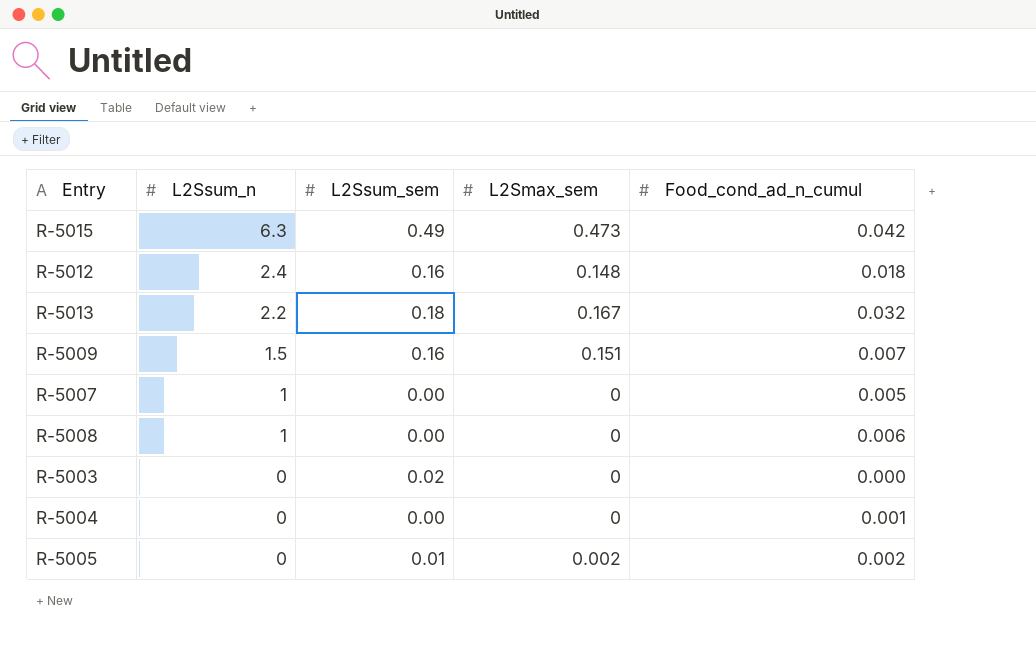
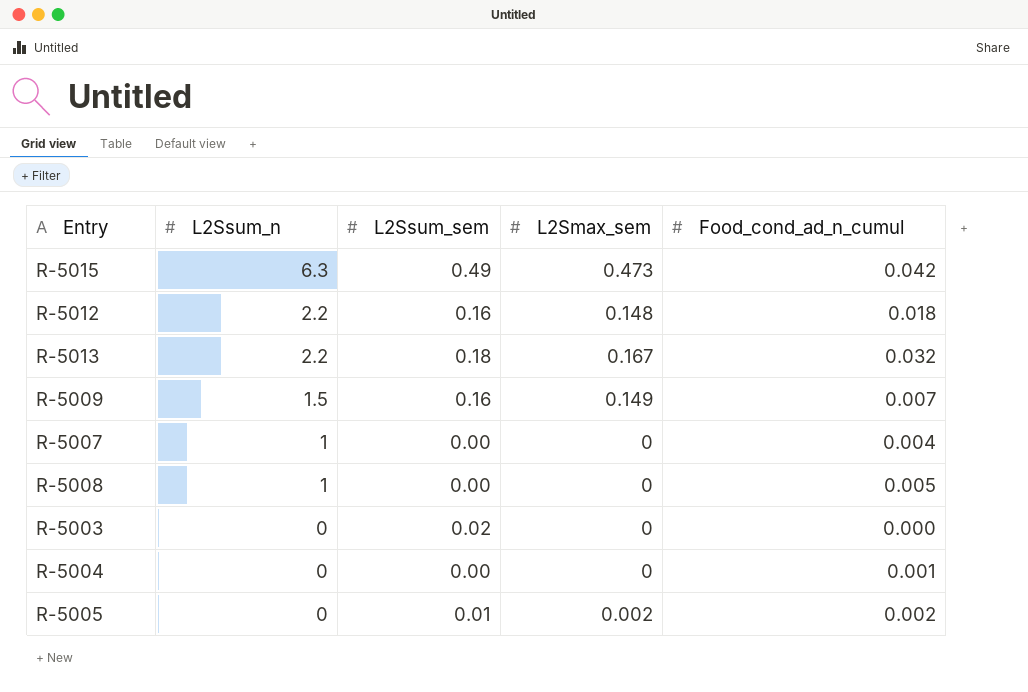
R-5012 | L2Ssum_n: 2.4 -> 2.2
R-5009 | L2Smax_sem: 0.151 -> 0.149
R-5007 | Food_cond_ad_n_cumul: 0.005 -> 0.004
R-5008 | Food_cond_ad_n_cumul: 0.006 -> 0.005

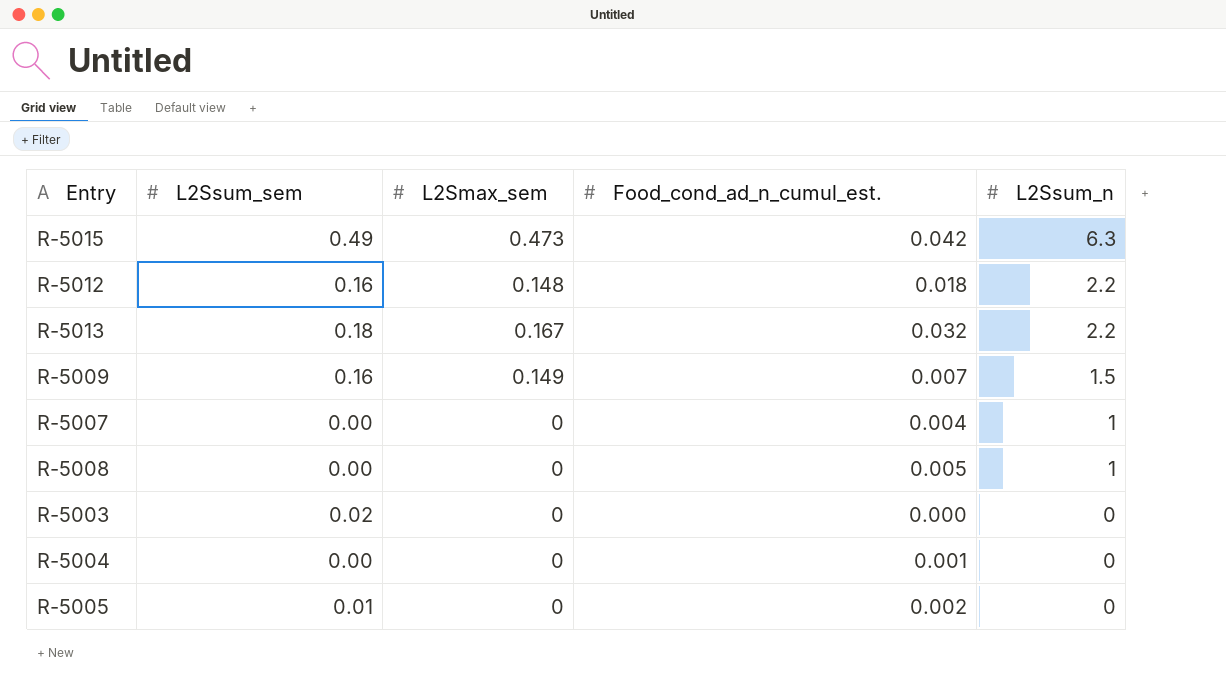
column name: Food_cond_ad_n_cumul -> Food_cond_ad_n_cumul_est.
column L2Ssum_n | position: 2 -> 5
R-5005 | L2Smax_sem: 0.002 -> 0

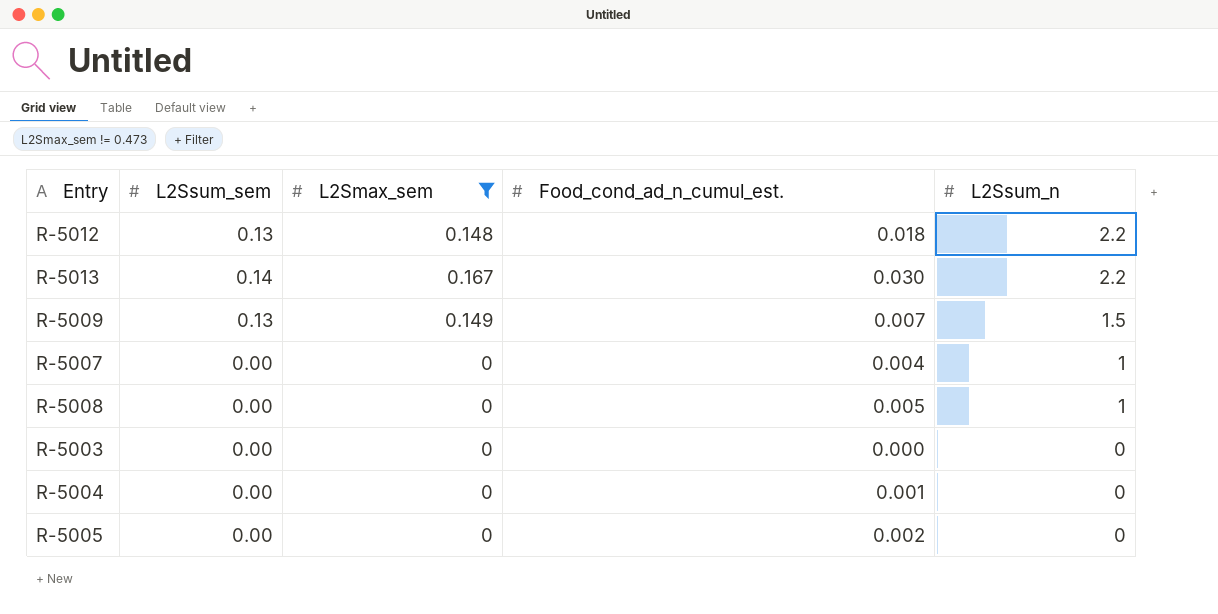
filter: none -> L2Smax_sem != 0.473
R-5012 | L2Ssum_sem: 0.16 -> 0.13
R-5013 | L2Ssum_sem: 0.18 -> 0.14
R-5013 | Food_cond_ad_n_cumul_est.: 0.032 -> 0.030
R-5009 | L2Ssum_sem: 0.16 -> 0.13
R-5003 | L2Ssum_sem: 0.02 -> 0.00
R-5005 | L2Ssum_sem: 0.01 -> 0.00

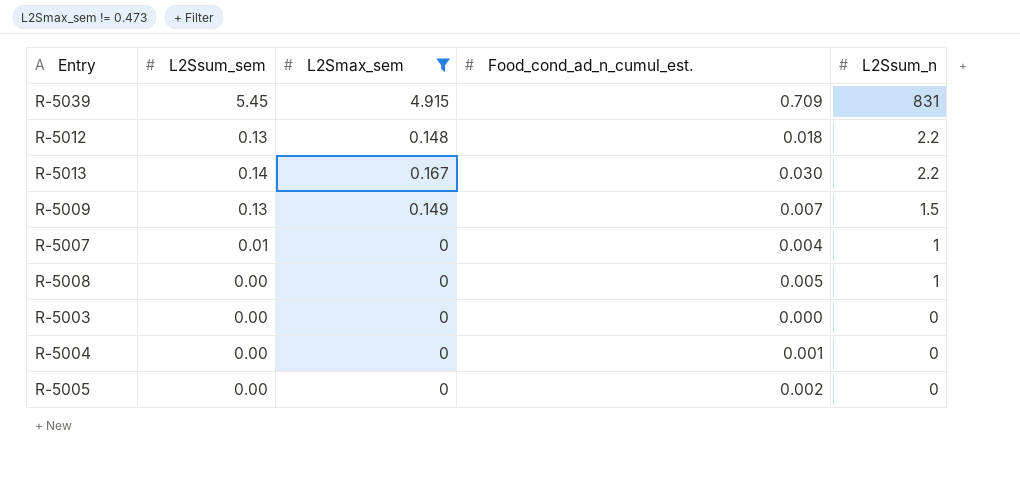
row R-5039: none -> 5.45 | 4.915 | 0.709 | 831
R-5007 | L2Ssum_sem: 0.00 -> 0.01

